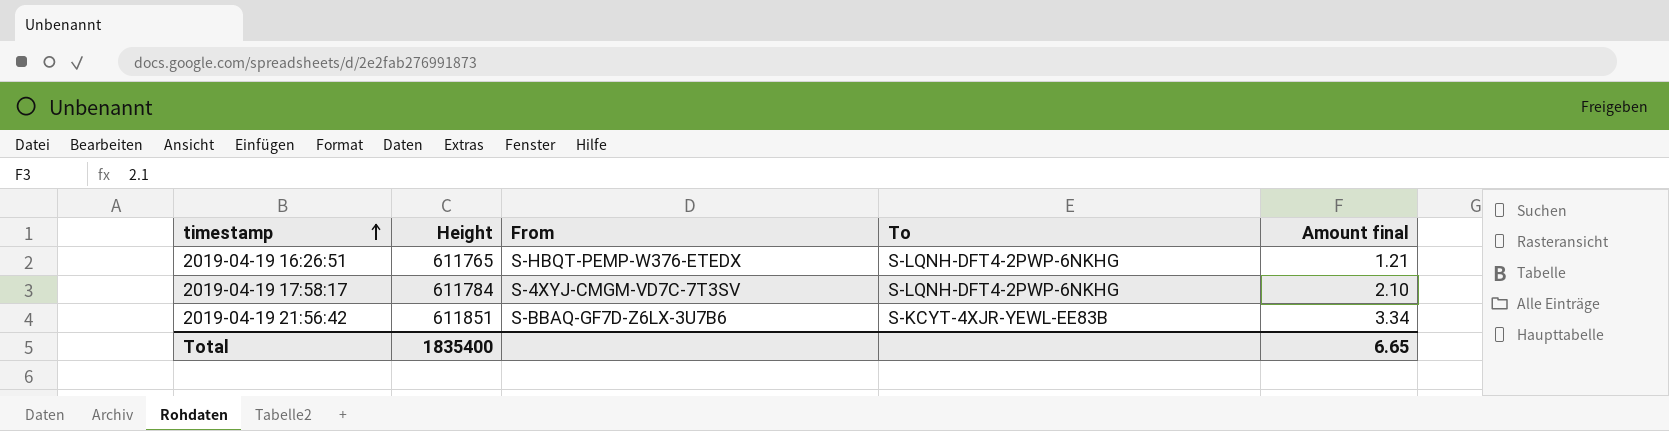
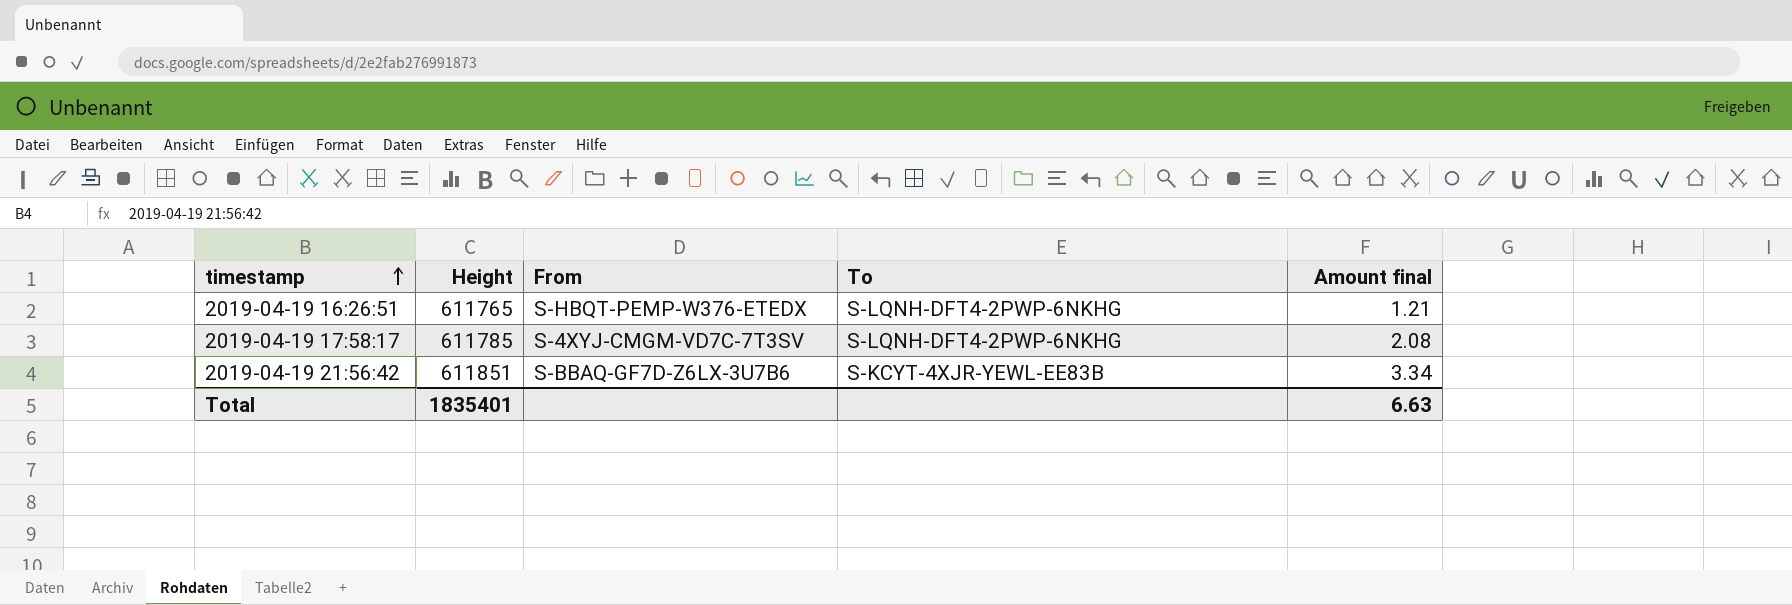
2019-04-19 17:58:17 | Height: 611784 -> 611785
2019-04-19 17:58:17 | Amount final: 2.10 -> 2.08
Total | Height: 1835400 -> 1835401
Total | Amount final: 6.65 -> 6.63

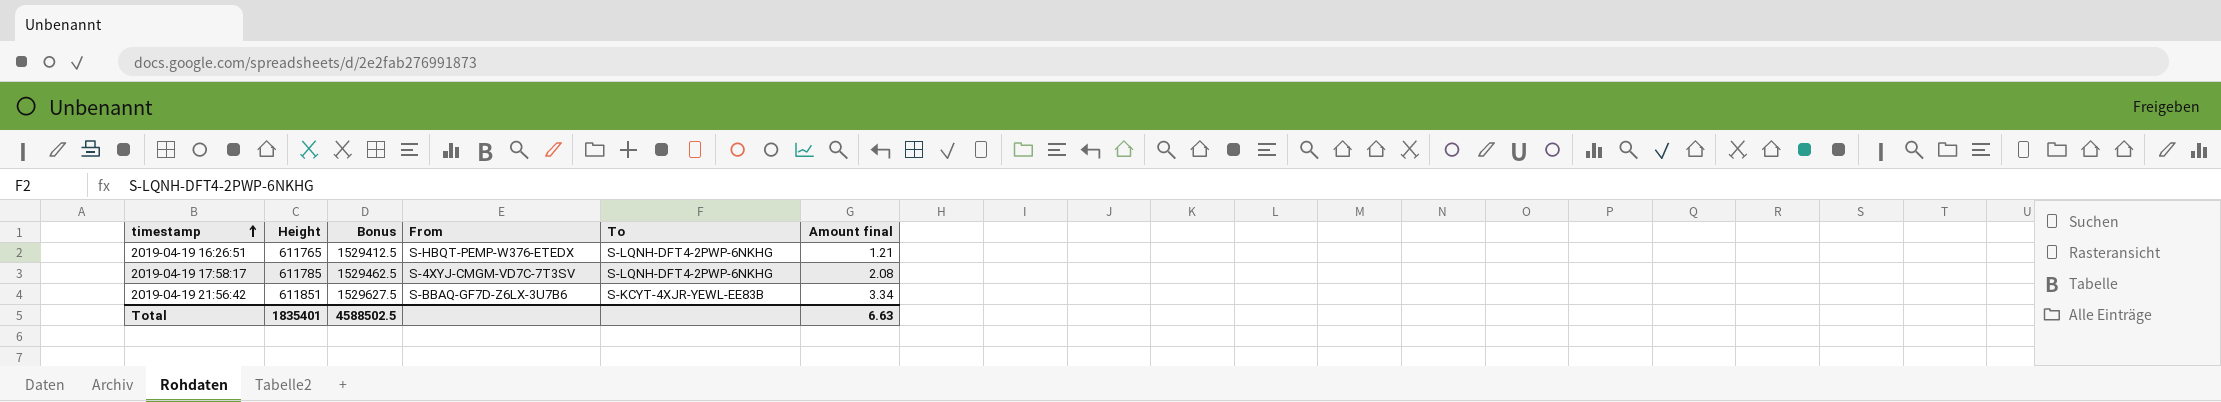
column Bonus | formula: none -> [Height] * 2.5

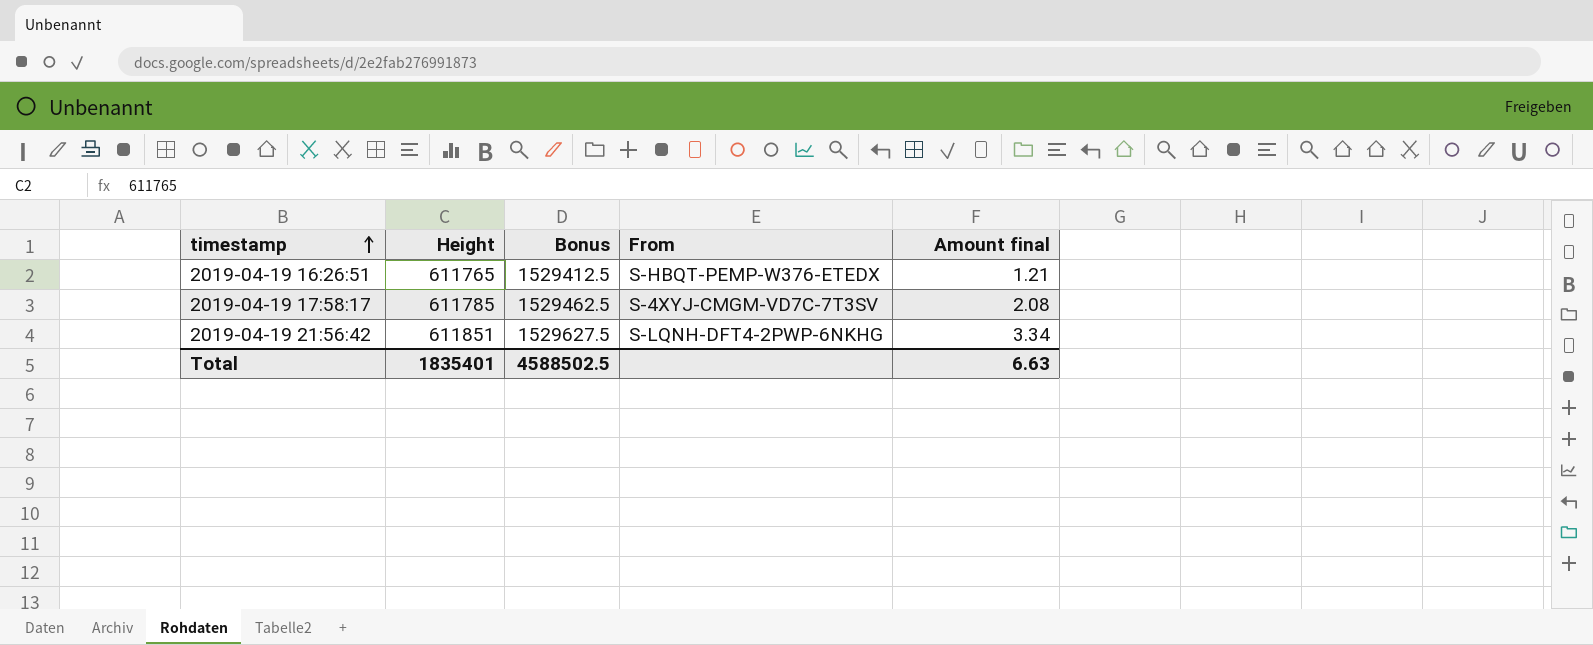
column To | position: 5 -> none
2019-04-19 21:56:42 | From: S-BBAQ-GF7D-Z6LX-3U7B6 -> S-LQNH-DFT4-2PWP-6NKHG

